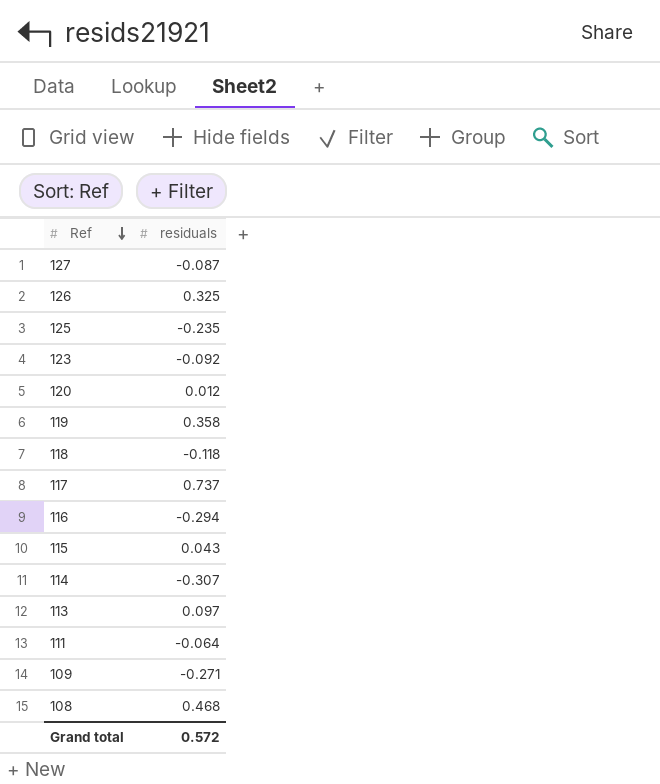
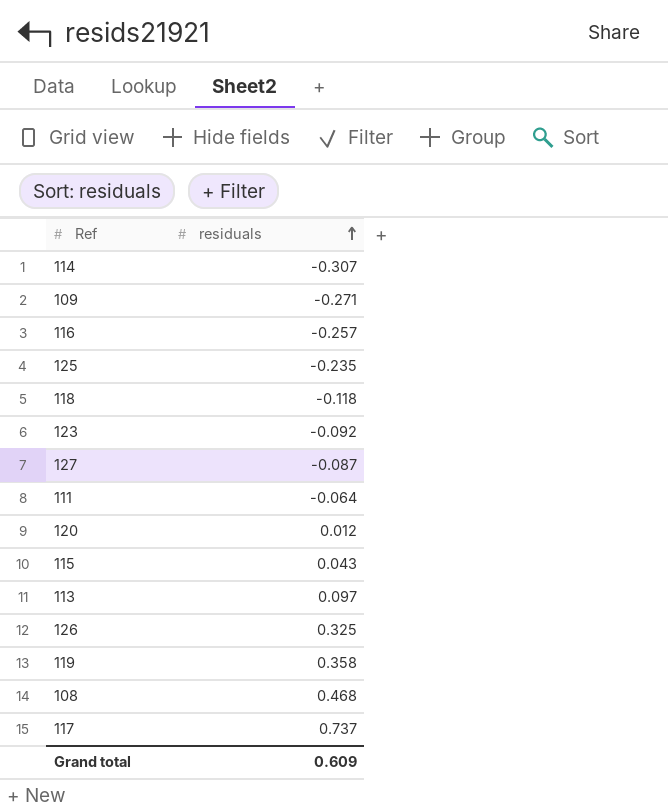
row order: Ref descending -> residuals ascending
116 | residuals: -0.294 -> -0.257
Grand total | residuals: 0.572 -> 0.609

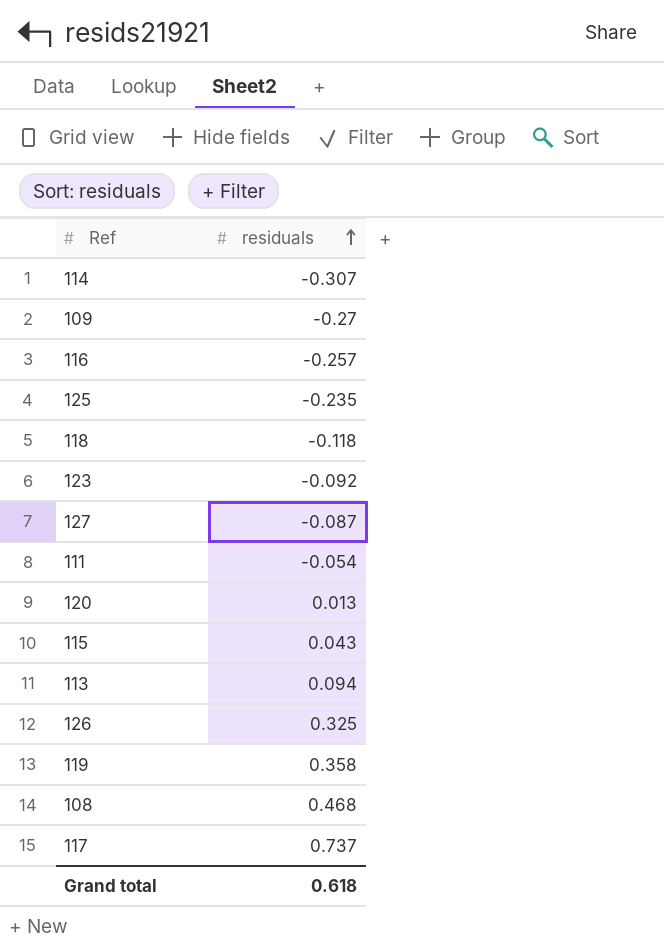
109 | residuals: -0.271 -> -0.27
111 | residuals: -0.064 -> -0.054
120 | residuals: 0.012 -> 0.013
113 | residuals: 0.097 -> 0.094
Grand total | residuals: 0.609 -> 0.618

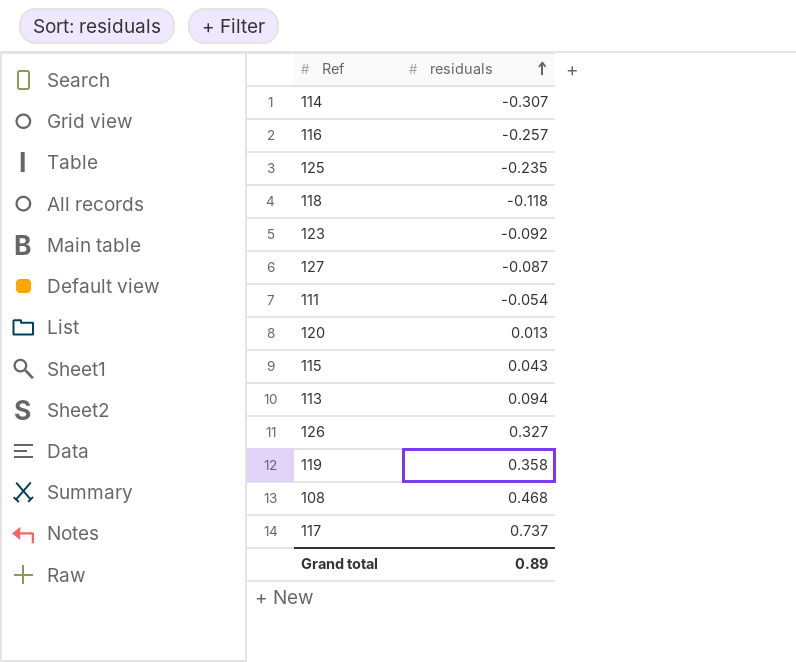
row 109: -0.27 -> none
126 | residuals: 0.325 -> 0.327
Grand total | residuals: 0.618 -> 0.89

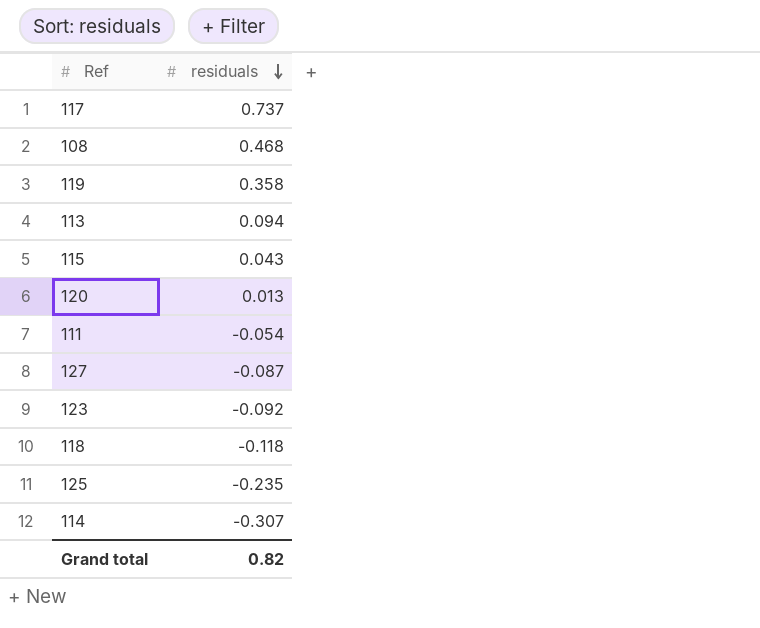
row order: residuals ascending -> residuals descending
row 116: -0.257 -> none
row 126: 0.327 -> none
Grand total | residuals: 0.89 -> 0.82

